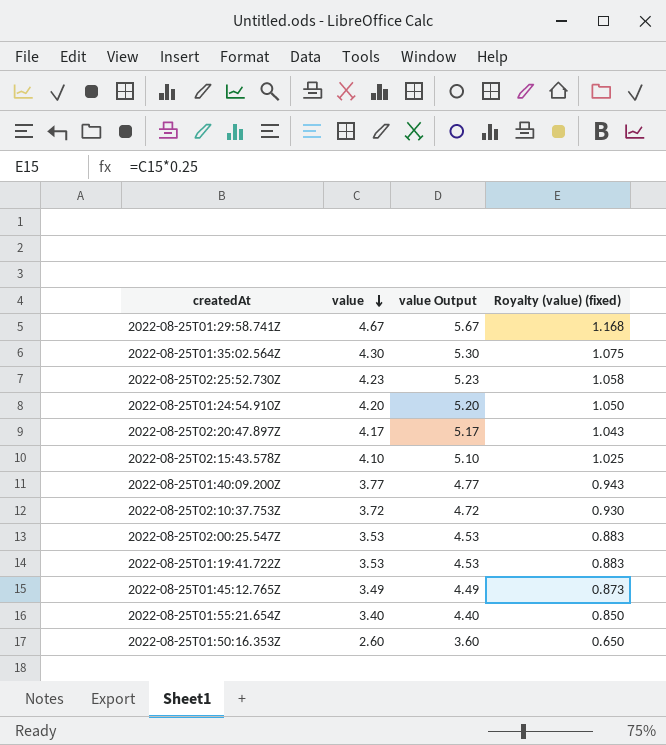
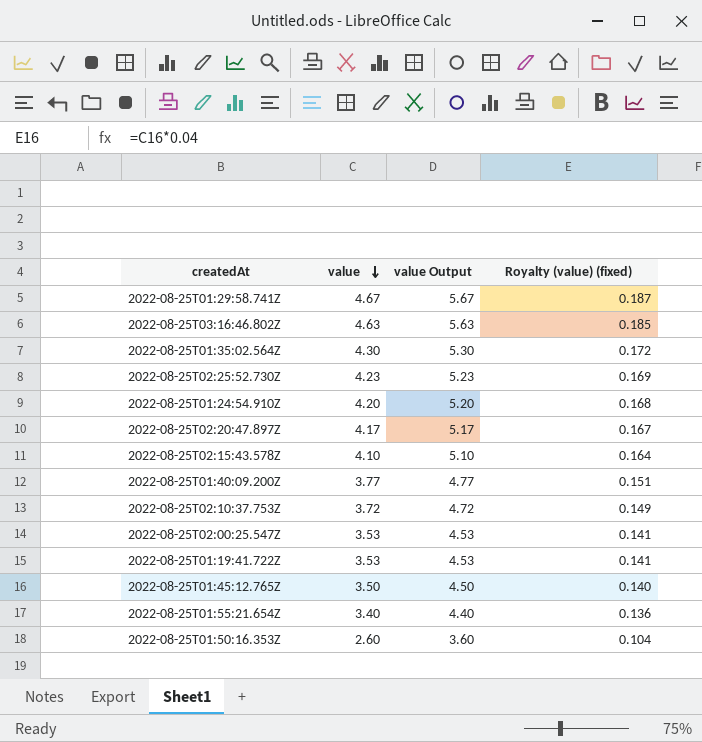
column Royalty (value) (fixed) | formula: [value] * 0.25 -> [value] * 0.04
row 2022-08-25T03:16:46.802Z: none -> 4.63 | 5.63 | 0.185
2022-08-25T01:45:12.765Z | value: 3.49 -> 3.50
2022-08-25T01:45:12.765Z | value Output: 4.49 -> 4.50

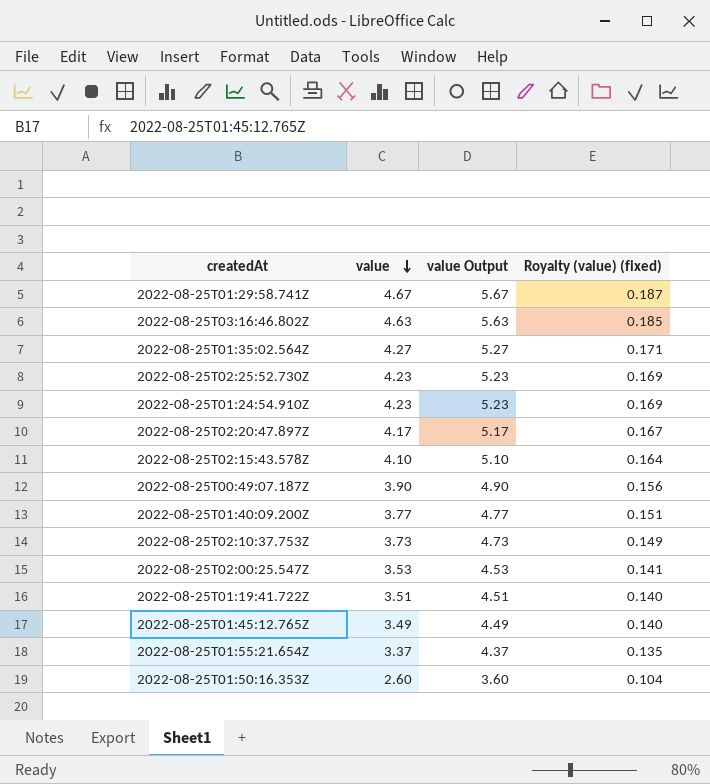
2022-08-25T01:35:02.564Z | value: 4.30 -> 4.27
2022-08-25T01:35:02.564Z | value Output: 5.30 -> 5.27
2022-08-25T01:35:02.564Z | Royalty (value) (fixed): 0.172 -> 0.171
2022-08-25T01:24:54.910Z | value: 4.20 -> 4.23
2022-08-25T01:24:54.910Z | value Output: 5.20 -> 5.23
2022-08-25T01:24:54.910Z | Royalty (value) (fixed): 0.168 -> 0.169
row 2022-08-25T00:49:07.187Z: none -> 3.90 | 4.90 | 0.156
2022-08-25T02:10:37.753Z | value: 3.72 -> 3.73
2022-08-25T02:10:37.753Z | value Output: 4.72 -> 4.73
2022-08-25T01:19:41.722Z | value: 3.53 -> 3.51
2022-08-25T01:19:41.722Z | value Output: 4.53 -> 4.51
2022-08-25T01:19:41.722Z | Royalty (value) (fixed): 0.141 -> 0.140
2022-08-25T01:45:12.765Z | value: 3.50 -> 3.49
2022-08-25T01:45:12.765Z | value Output: 4.50 -> 4.49
2022-08-25T01:55:21.654Z | value: 3.40 -> 3.37
2022-08-25T01:55:21.654Z | value Output: 4.40 -> 4.37
2022-08-25T01:55:21.654Z | Royalty (value) (fixed): 0.136 -> 0.135

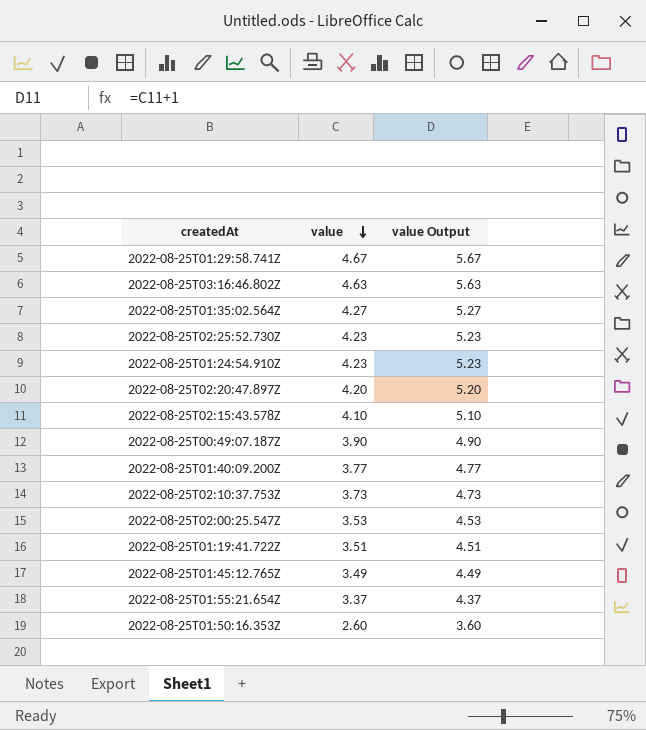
column Royalty (value) (fixed) | formula: [value] * 0.04 -> none
2022-08-25T02:20:47.897Z | value: 4.17 -> 4.20
2022-08-25T02:20:47.897Z | value Output: 5.17 -> 5.20

